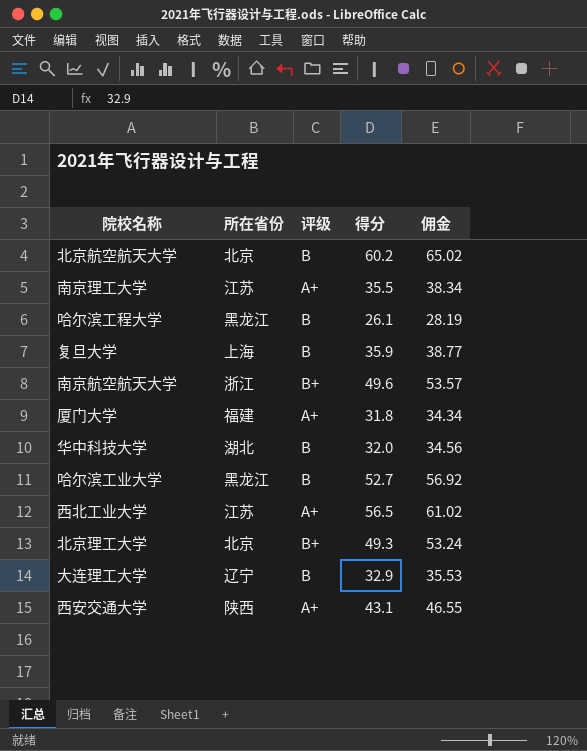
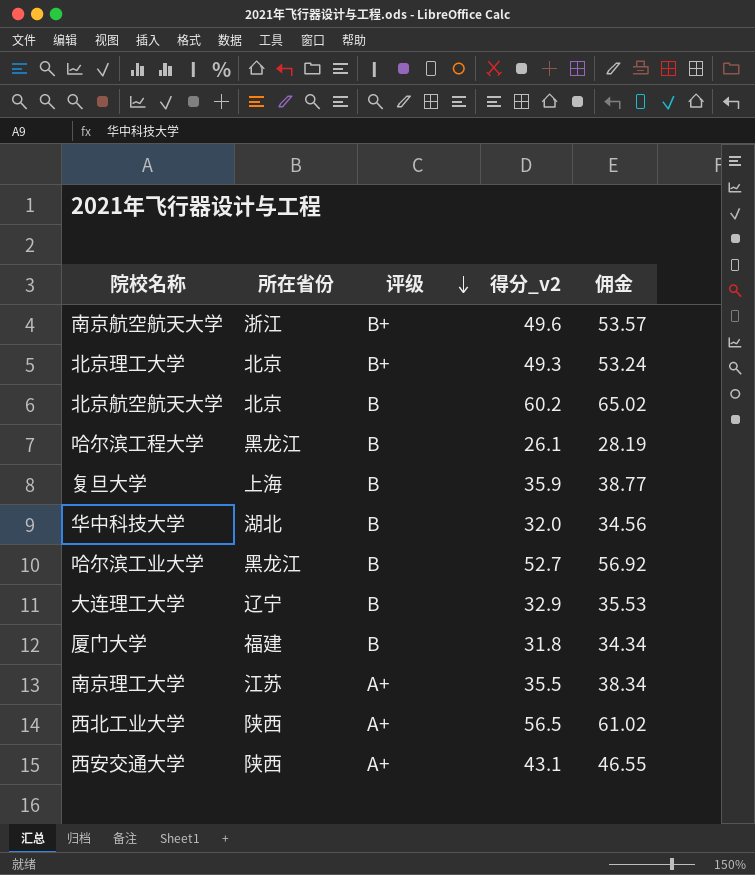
row order: none -> 评级 descending
column name: 得分 -> 得分_v2
厦门大学 | 评级: A+ -> B
西北工业大学 | 所在省份: 江苏 -> 陕西

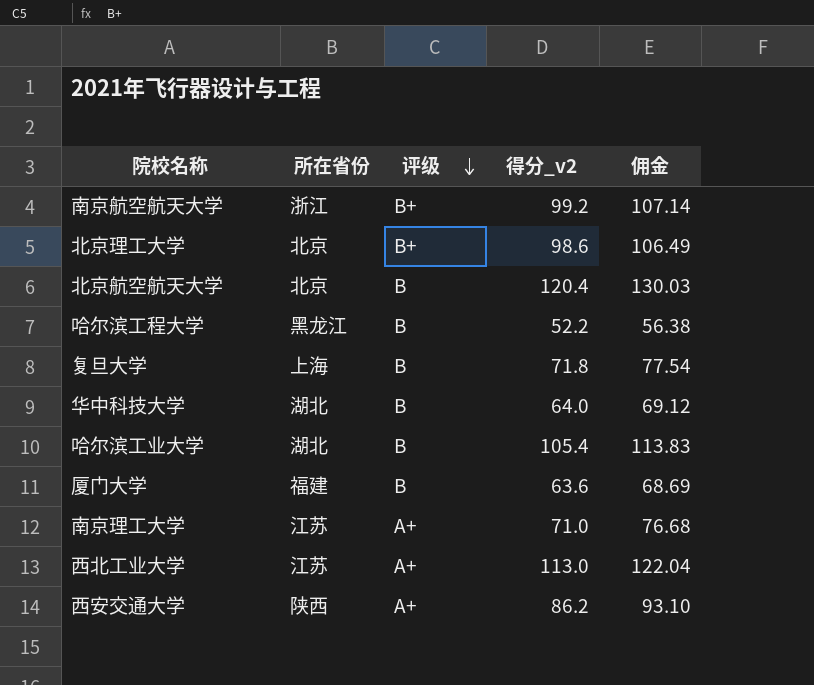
row 大连理工大学: 辽宁 | B | 32.9 | 35.53 -> none
南京航空航天大学 | 得分_v2: 49.6 -> 99.2
南京航空航天大学 | 佣金: 53.57 -> 107.14
北京理工大学 | 得分_v2: 49.3 -> 98.6
北京理工大学 | 佣金: 53.24 -> 106.49
北京航空航天大学 | 得分_v2: 60.2 -> 120.4
北京航空航天大学 | 佣金: 65.02 -> 130.03
哈尔滨工程大学 | 得分_v2: 26.1 -> 52.2
哈尔滨工程大学 | 佣金: 28.19 -> 56.38
复旦大学 | 得分_v2: 35.9 -> 71.8
复旦大学 | 佣金: 38.77 -> 77.54
华中科技大学 | 得分_v2: 32.0 -> 64.0
华中科技大学 | 佣金: 34.56 -> 69.12
哈尔滨工业大学 | 所在省份: 黑龙江 -> 湖北
哈尔滨工业大学 | 得分_v2: 52.7 -> 105.4
哈尔滨工业大学 | 佣金: 56.92 -> 113.83
厦门大学 | 得分_v2: 31.8 -> 63.6
厦门大学 | 佣金: 34.34 -> 68.69
南京理工大学 | 得分_v2: 35.5 -> 71.0
南京理工大学 | 佣金: 38.34 -> 76.68
西北工业大学 | 所在省份: 陕西 -> 江苏
西北工业大学 | 得分_v2: 56.5 -> 113.0
西北工业大学 | 佣金: 61.02 -> 122.04
西安交通大学 | 得分_v2: 43.1 -> 86.2
西安交通大学 | 佣金: 46.55 -> 93.10

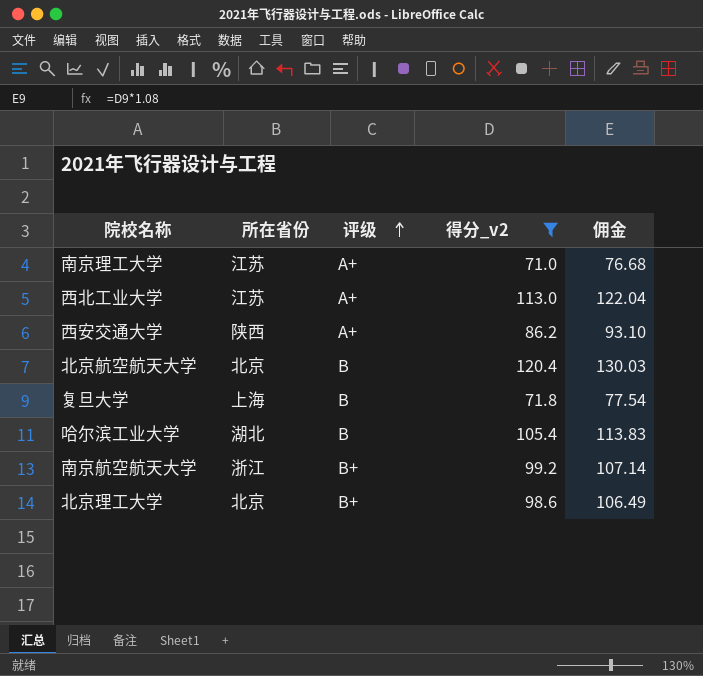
filter: none -> 得分_v2 >= 71.0
row order: 评级 descending -> 评级 ascending

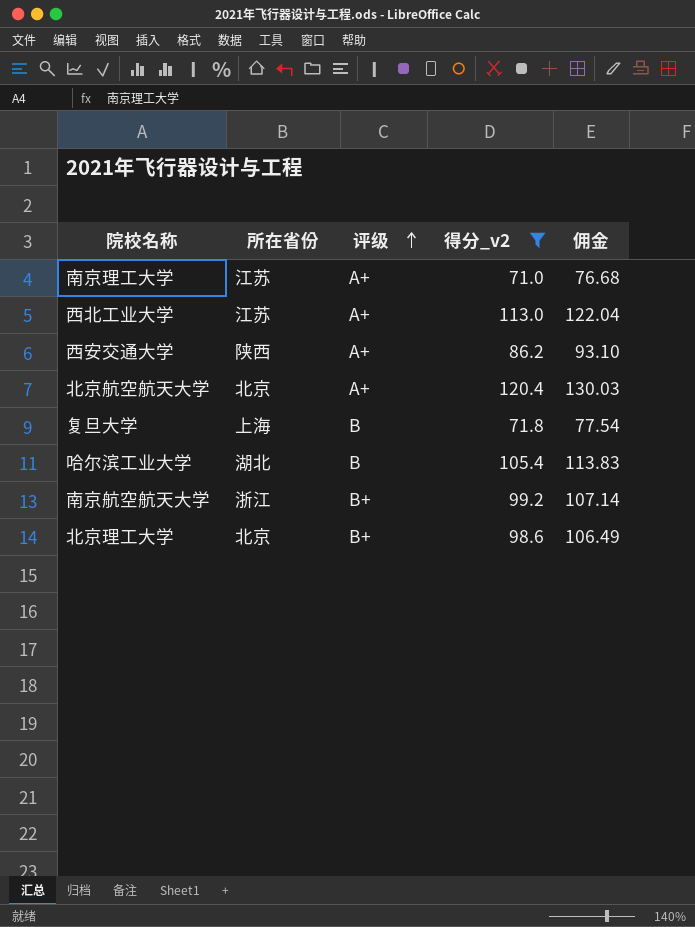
北京航空航天大学 | 评级: B -> A+

